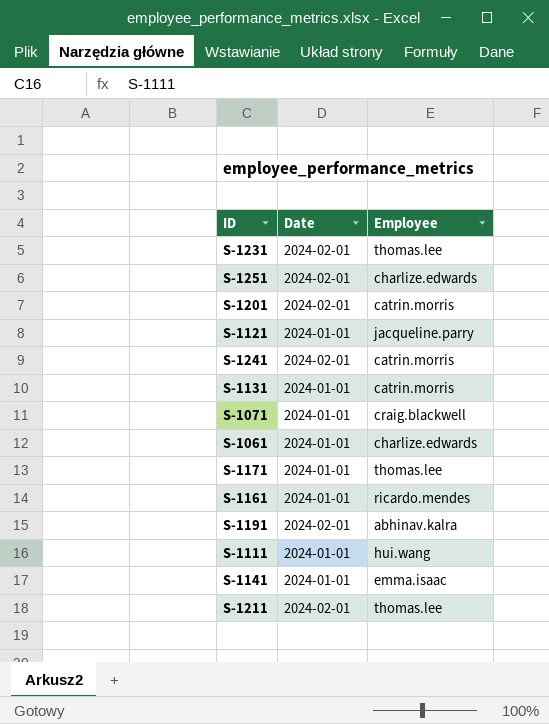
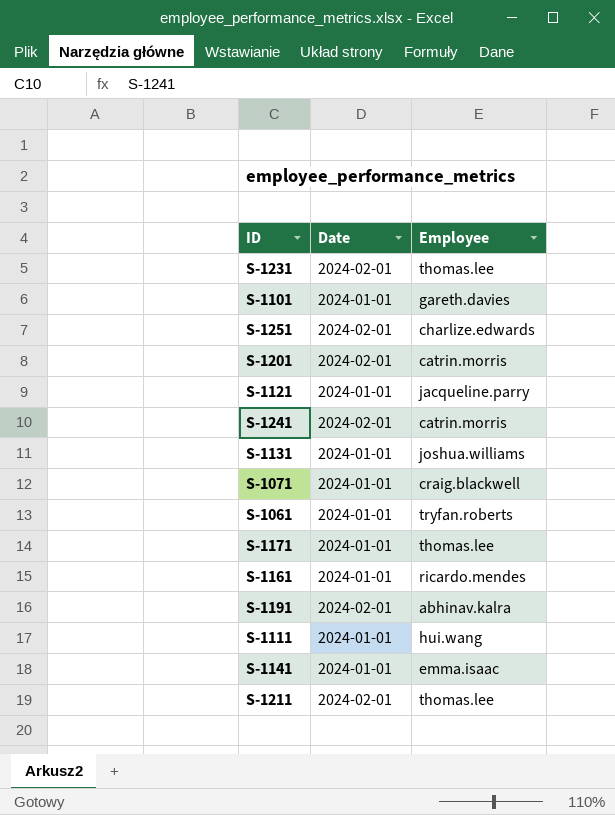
row S-1101: none -> 2024-01-01 | gareth.davies
S-1131 | Employee: catrin.morris -> joshua.williams
S-1061 | Employee: charlize.edwards -> tryfan.roberts

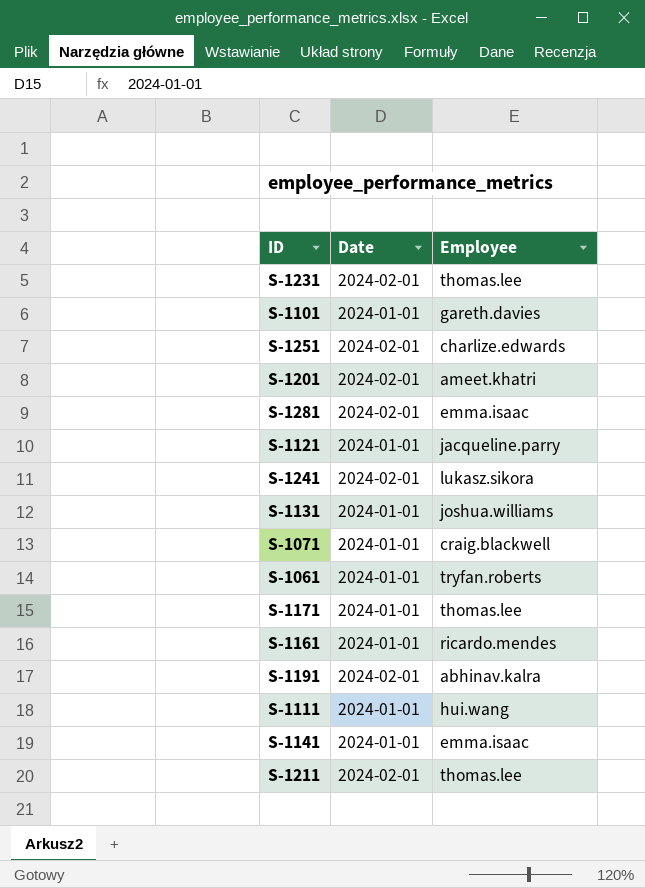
S-1201 | Employee: catrin.morris -> ameet.khatri
row S-1281: none -> 2024-02-01 | emma.isaac
S-1241 | Employee: catrin.morris -> lukasz.sikora

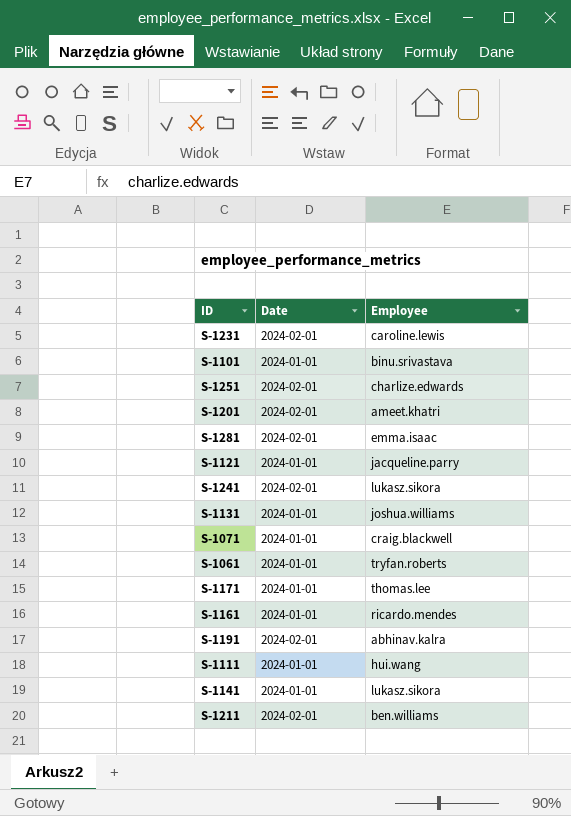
S-1231 | Employee: thomas.lee -> caroline.lewis
S-1101 | Employee: gareth.davies -> binu.srivastava
S-1141 | Employee: emma.isaac -> lukasz.sikora
S-1211 | Employee: thomas.lee -> ben.williams

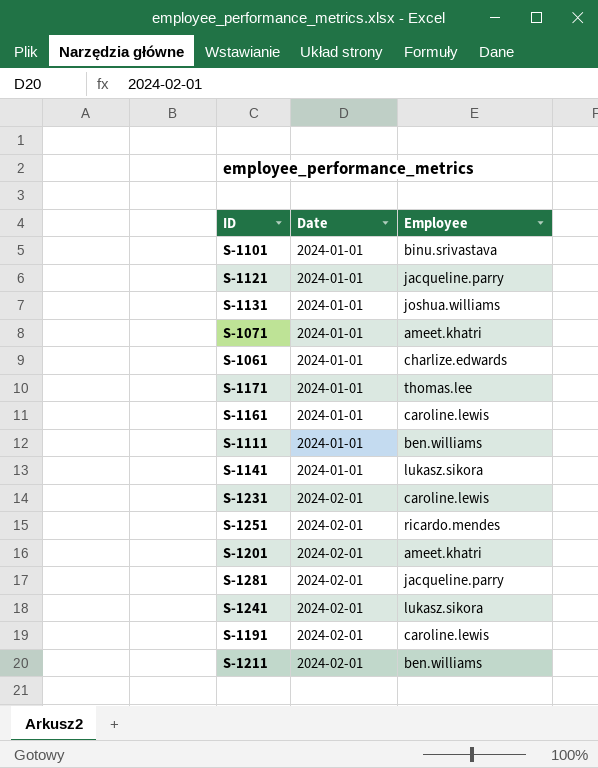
row order: none -> Date ascending
S-1071 | Employee: craig.blackwell -> ameet.khatri
S-1061 | Employee: tryfan.roberts -> charlize.edwards
S-1161 | Employee: ricardo.mendes -> caroline.lewis
S-1111 | Employee: hui.wang -> ben.williams
S-1251 | Employee: charlize.edwards -> ricardo.mendes
S-1281 | Employee: emma.isaac -> jacqueline.parry
S-1191 | Employee: abhinav.kalra -> caroline.lewis

